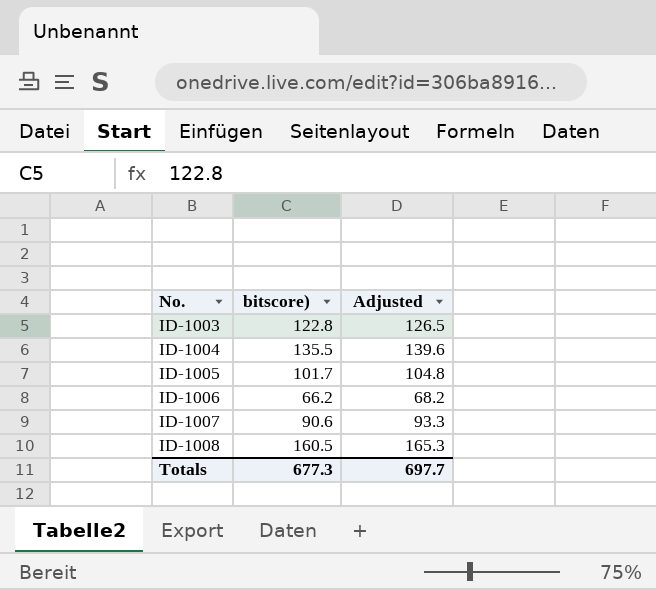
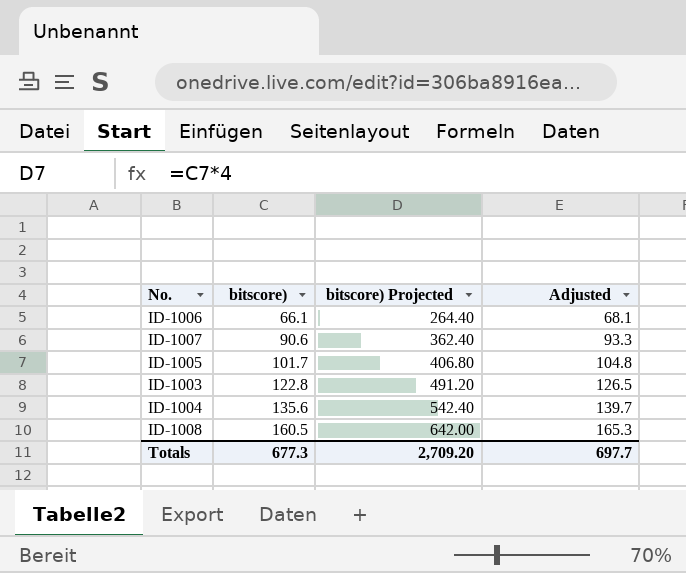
row order: No. ascending -> bitscore) ascending
column bitscore) Projected | formula: none -> [bitscore)] * 4
ID-1006 | bitscore): 66.2 -> 66.1
ID-1006 | Adjusted: 68.2 -> 68.1
ID-1004 | bitscore): 135.5 -> 135.6
ID-1004 | Adjusted: 139.6 -> 139.7

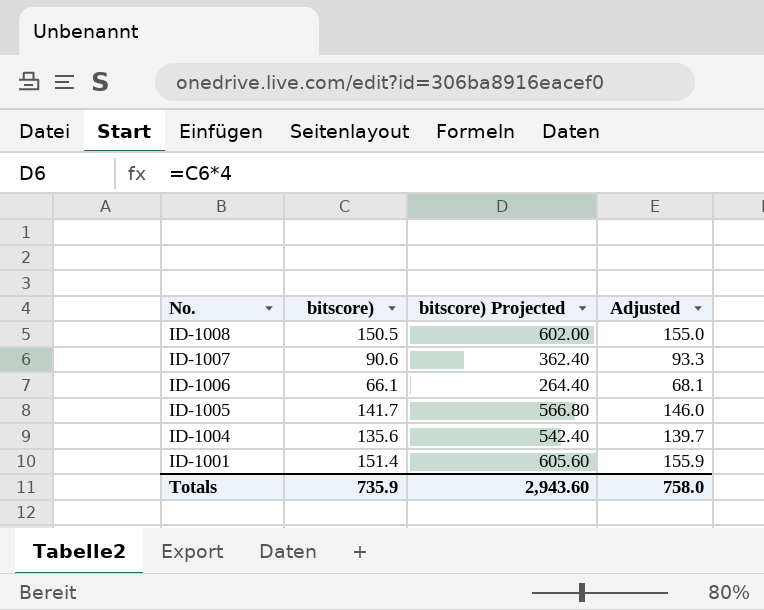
row order: bitscore) ascending -> No. descending
row ID-1003: 122.8 | 491.20 | 126.5 -> none
ID-1008 | bitscore): 160.5 -> 150.5
ID-1008 | bitscore) Projected: 642.00 -> 602.00
ID-1008 | Adjusted: 165.3 -> 155.0
ID-1005 | bitscore): 101.7 -> 141.7
ID-1005 | bitscore) Projected: 406.80 -> 566.80
ID-1005 | Adjusted: 104.8 -> 146.0
row ID-1001: none -> 151.4 | 605.60 | 155.9
Totals | bitscore): 677.3 -> 735.9
Totals | bitscore) Projected: 2,709.20 -> 2,943.60
Totals | Adjusted: 697.7 -> 758.0

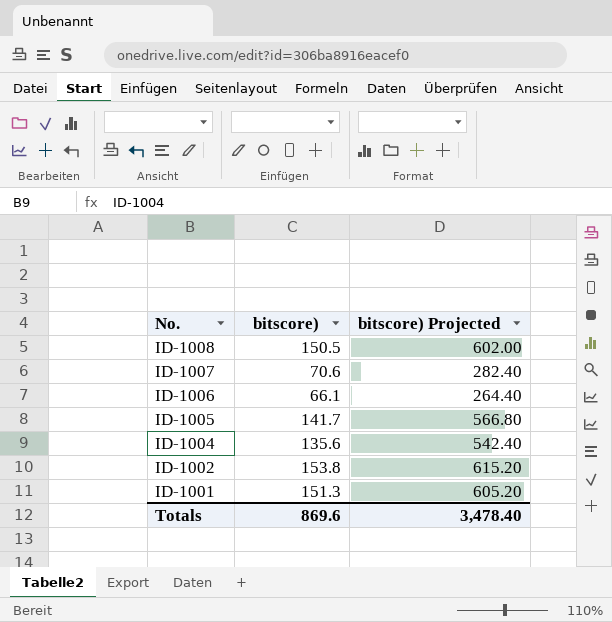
column Adjusted | formula: [bitscore)] * 1.03 -> none
ID-1007 | bitscore): 90.6 -> 70.6
ID-1007 | bitscore) Projected: 362.40 -> 282.40
row ID-1002: none -> 153.8 | 615.20
ID-1001 | bitscore): 151.4 -> 151.3
ID-1001 | bitscore) Projected: 605.60 -> 605.20
Totals | bitscore): 735.9 -> 869.6
Totals | bitscore) Projected: 2,943.60 -> 3,478.40

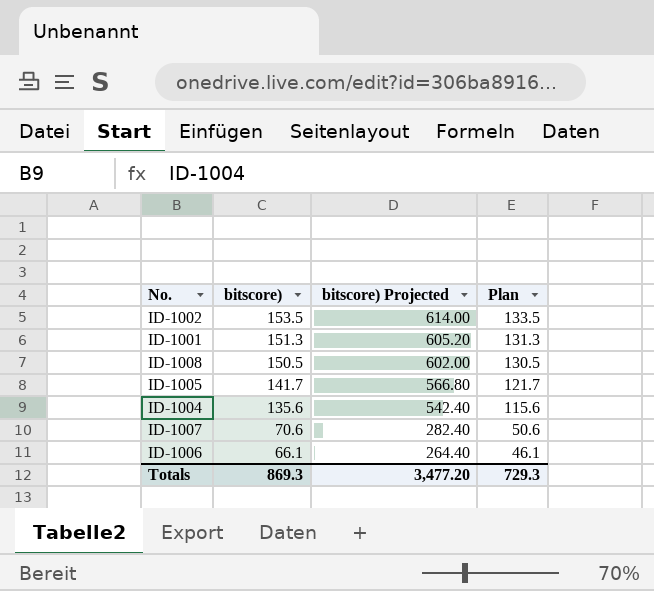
row order: No. descending -> bitscore) descending
column Plan | formula: none -> [bitscore)] - 20
ID-1002 | bitscore): 153.8 -> 153.5
ID-1002 | bitscore) Projected: 615.20 -> 614.00
Totals | bitscore): 869.6 -> 869.3
Totals | bitscore) Projected: 3,478.40 -> 3,477.20

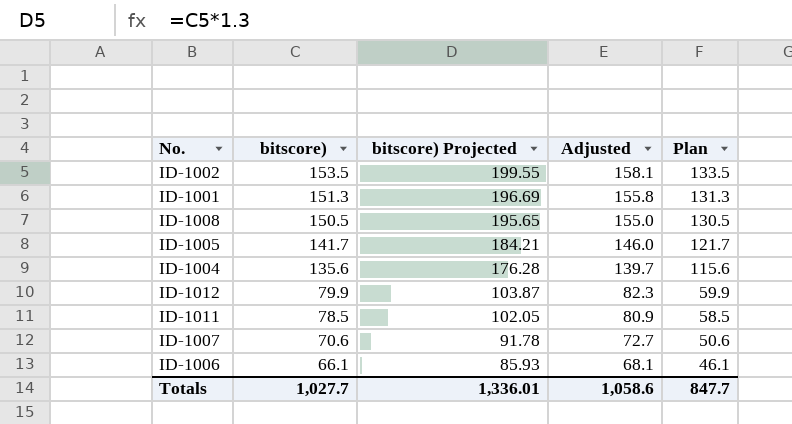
column bitscore) Projected | formula: [bitscore)] * 4 -> [bitscore)] * 1.3
column Adjusted | formula: none -> [bitscore)] * 1.03
row ID-1012: none -> 79.9 | 103.87 | 82.3 | 59.9
row ID-1011: none -> 78.5 | 102.05 | 80.9 | 58.5
Totals | bitscore): 869.3 -> 1,027.7
Totals | bitscore) Projected: 3,477.20 -> 1,336.01
Totals | Plan: 729.3 -> 847.7

